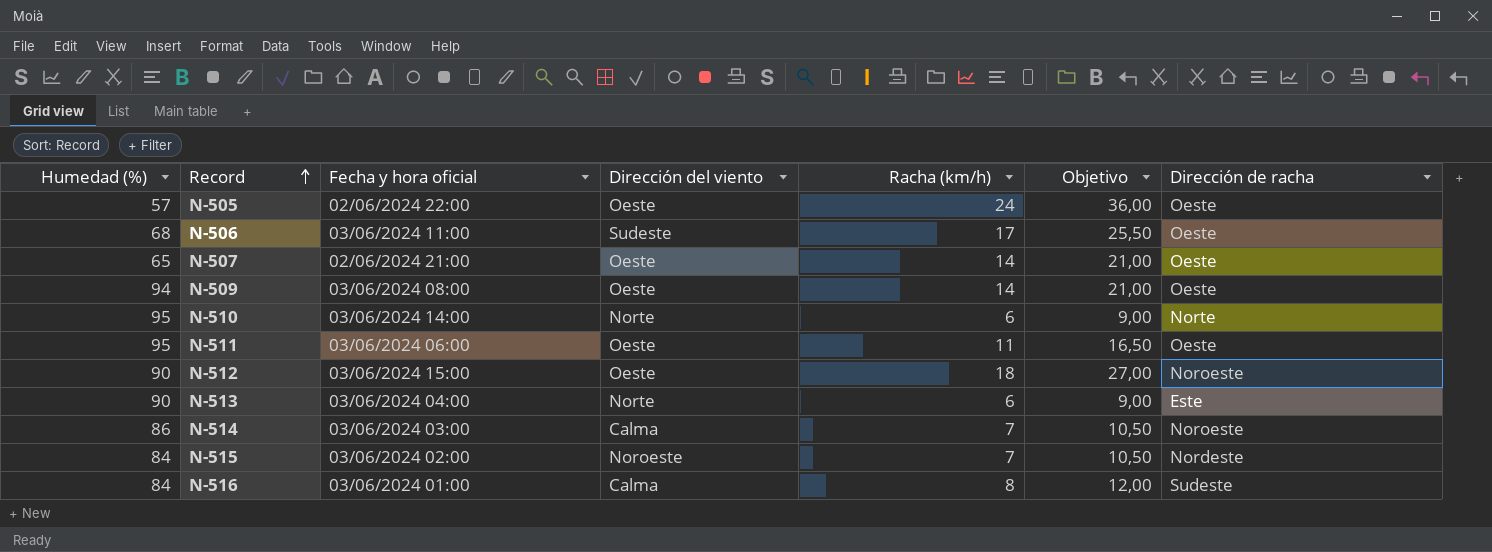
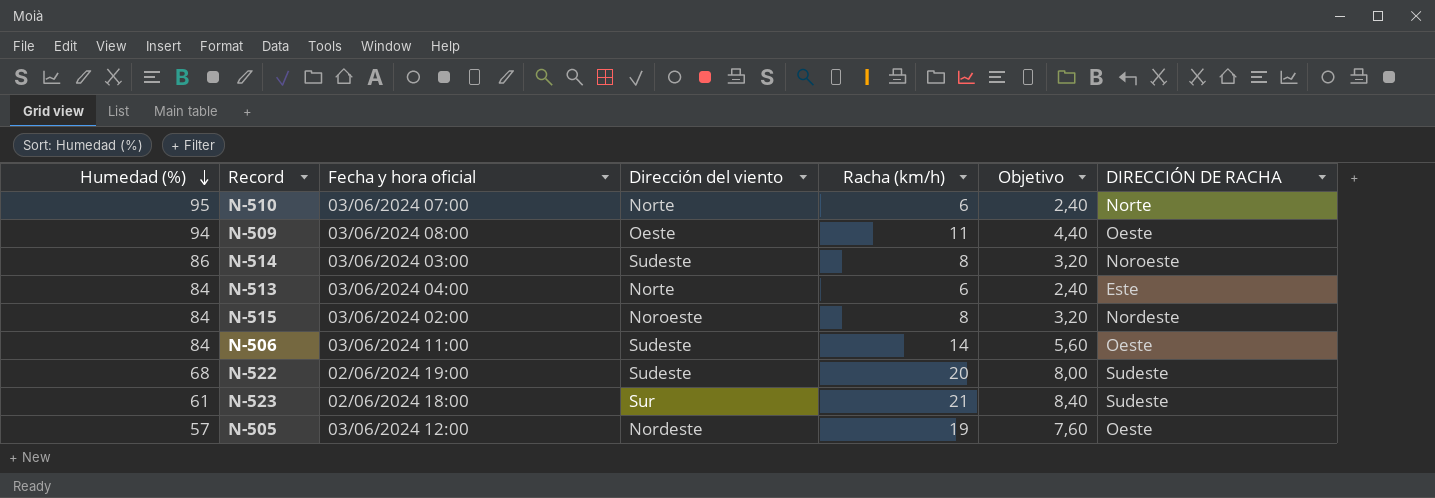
row order: Record ascending -> Humedad (%) descending
column Objetivo | formula: [Racha (km/h)] * 1,5 -> [Racha (km/h)] * 0,4
column name: Dirección de racha -> DIRECCIÓN DE RACHA
row N-507: 65 | 02/06/2024 21:00 | Oeste | 14 | 21,00 | Oeste -> none
row N-511: 95 | 03/06/2024 06:00 | Oeste | 11 | 16,50 | Oeste -> none
row N-512: 90 | 03/06/2024 15:00 | Oeste | 18 | 27,00 | Noroeste -> none
row N-516: 84 | 03/06/2024 01:00 | Calma | 8 | 12,00 | Sudeste -> none
N-510 | Fecha y hora oficial: 03/06/2024 14:00 -> 03/06/2024 07:00
N-509 | Racha (km/h): 14 -> 11
N-514 | Dirección del viento: Calma -> Sudeste
N-514 | Racha (km/h): 7 -> 8
N-513 | Humedad (%): 90 -> 84
N-515 | Racha (km/h): 7 -> 8
N-506 | Humedad (%): 68 -> 84
N-506 | Racha (km/h): 17 -> 14
row N-522: none -> 68 | 02/06/2024 19:00 | Sudeste | 20 | 8,00 | Sudeste
row N-523: none -> 61 | 02/06/2024 18:00 | Sur | 21 | 8,40 | Sudeste
N-505 | Fecha y hora oficial: 02/06/2024 22:00 -> 03/06/2024 12:00
N-505 | Dirección del viento: Oeste -> Nordeste
N-505 | Racha (km/h): 24 -> 19

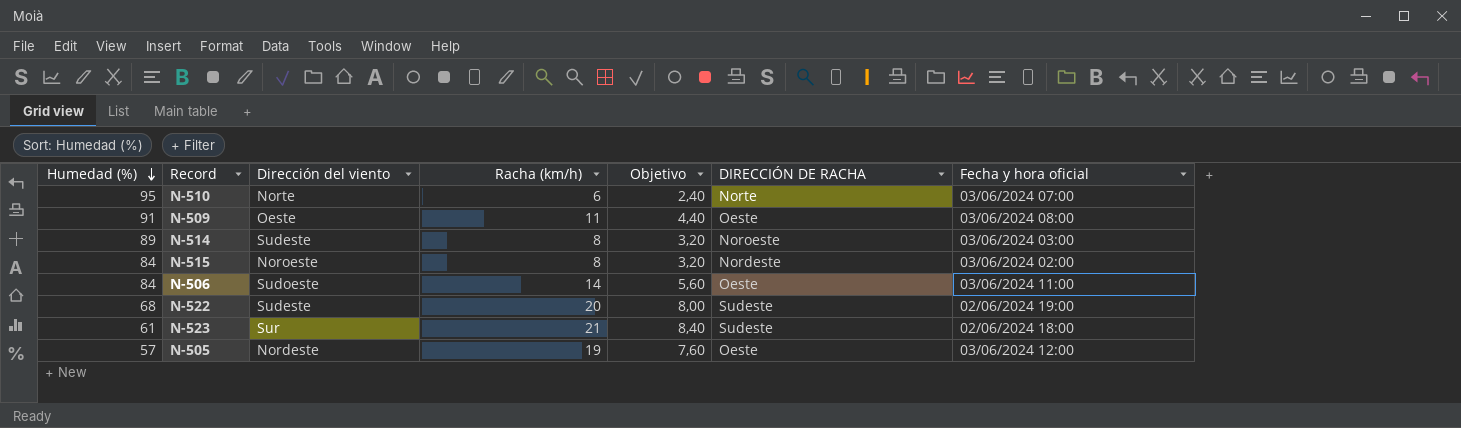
column Fecha y hora oficial | position: 3 -> 7
row N-513: 84 | 03/06/2024 04:00 | Norte | 6 | 2,40 | Este -> none
N-509 | Humedad (%): 94 -> 91
N-514 | Humedad (%): 86 -> 89
N-506 | Dirección del viento: Sudeste -> Sudoeste

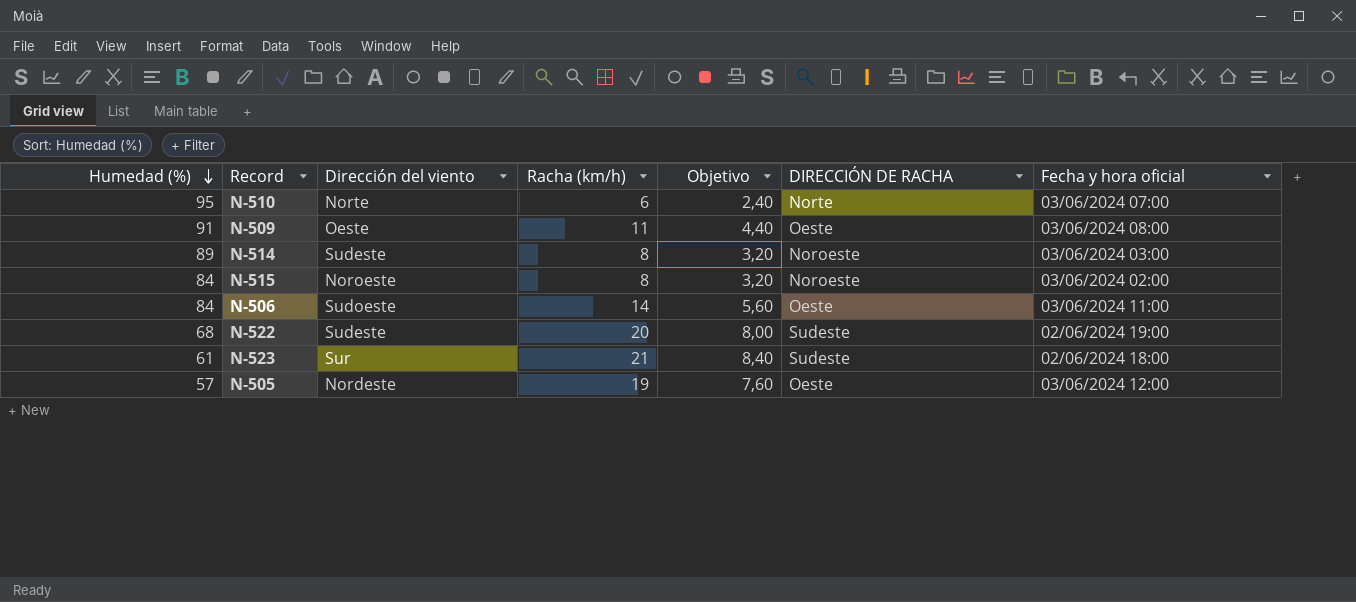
N-515 | DIRECCIÓN DE RACHA: Nordeste -> Noroeste

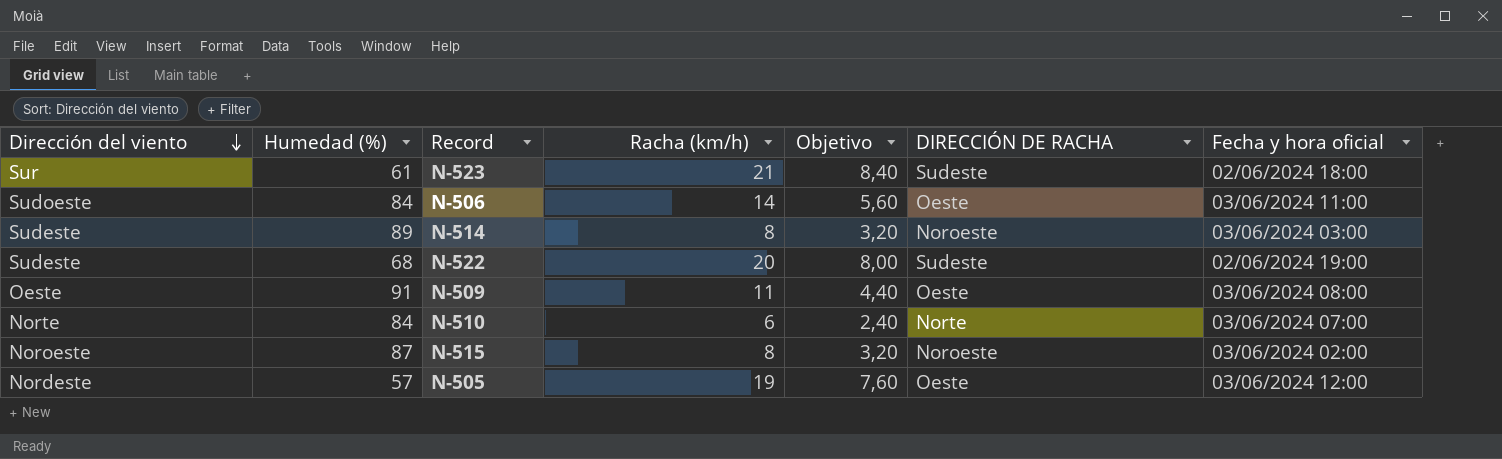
row order: Humedad (%) descending -> Dirección del viento descending
column Dirección del viento | position: 3 -> 1
N-510 | Humedad (%): 95 -> 84
N-515 | Humedad (%): 84 -> 87

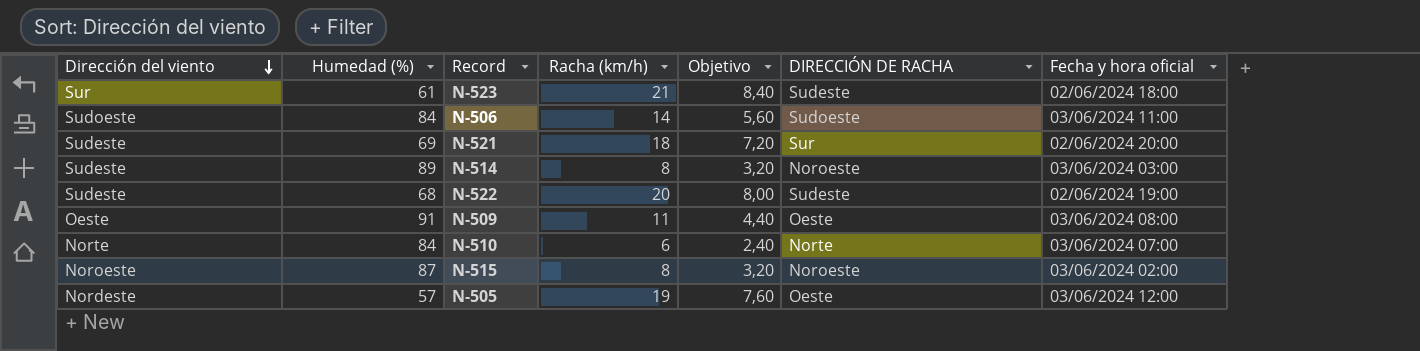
N-506 | DIRECCIÓN DE RACHA: Oeste -> Sudoeste
row N-521: none -> Sudeste | 69 | 18 | 7,20 | Sur | 02/06/2024 20:00

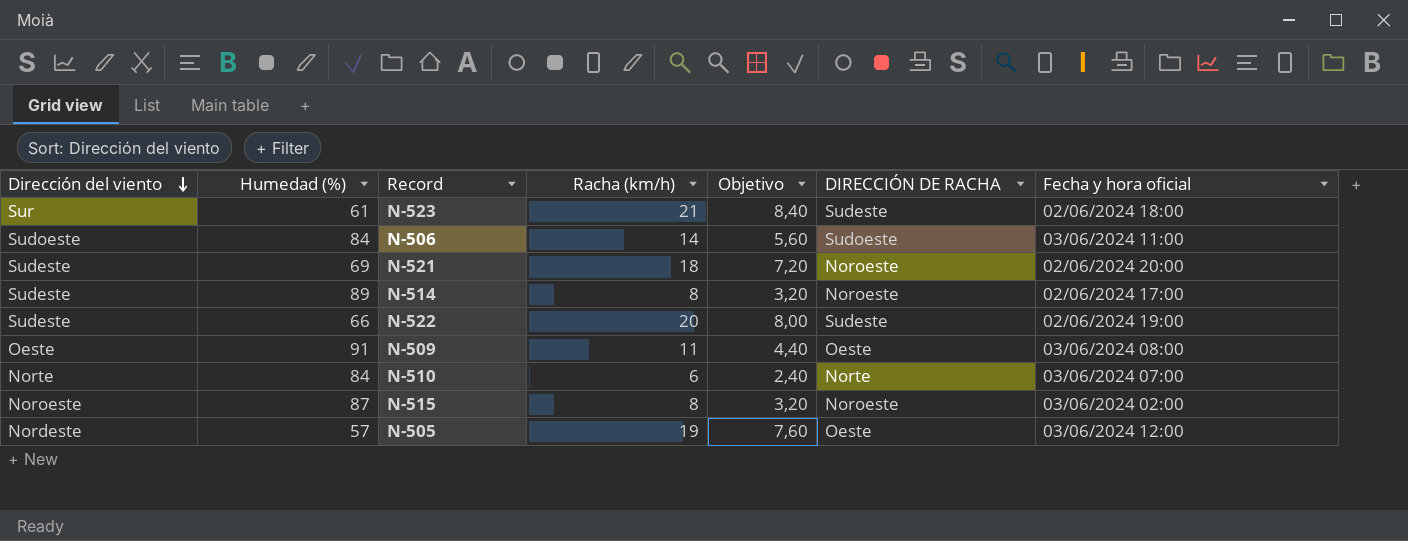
N-521 | DIRECCIÓN DE RACHA: Sur -> Noroeste
N-514 | Fecha y hora oficial: 03/06/2024 03:00 -> 02/06/2024 17:00
N-522 | Humedad (%): 68 -> 66

